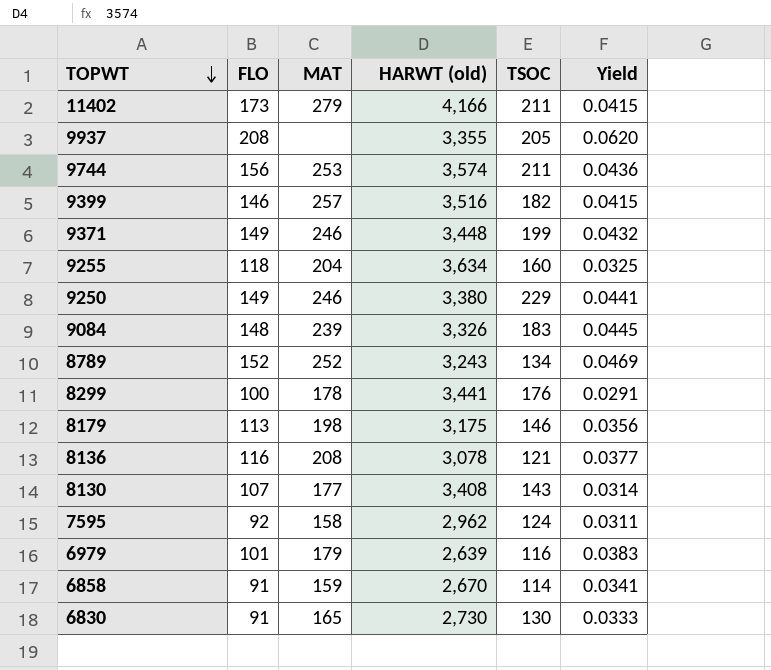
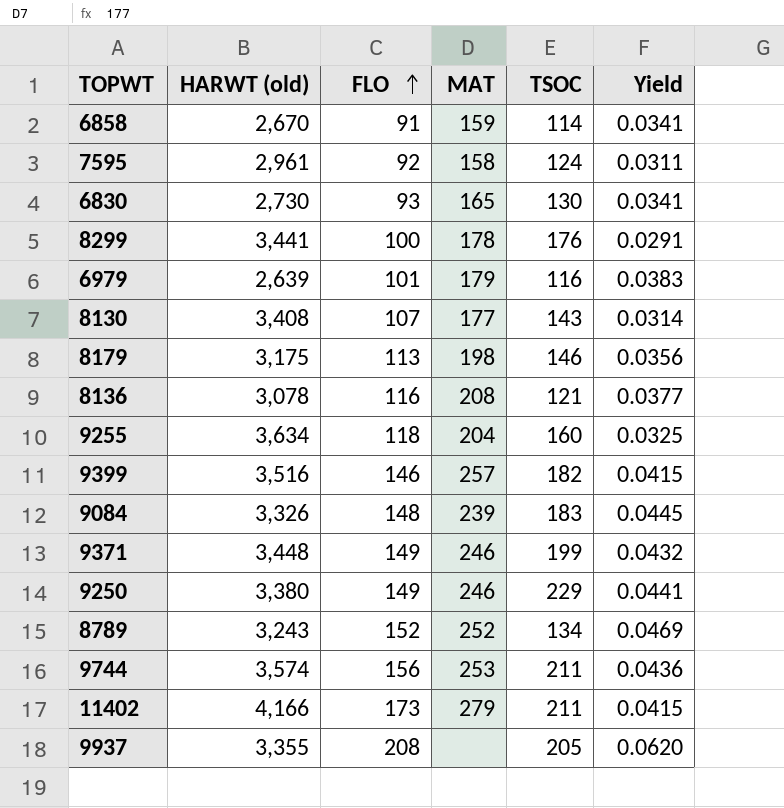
row order: TOPWT descending -> FLO ascending
column HARWT (old) | position: 4 -> 2
7595 | HARWT (old): 2,962 -> 2,961
6830 | FLO: 91 -> 93
6830 | Yield: 0.0333 -> 0.0341

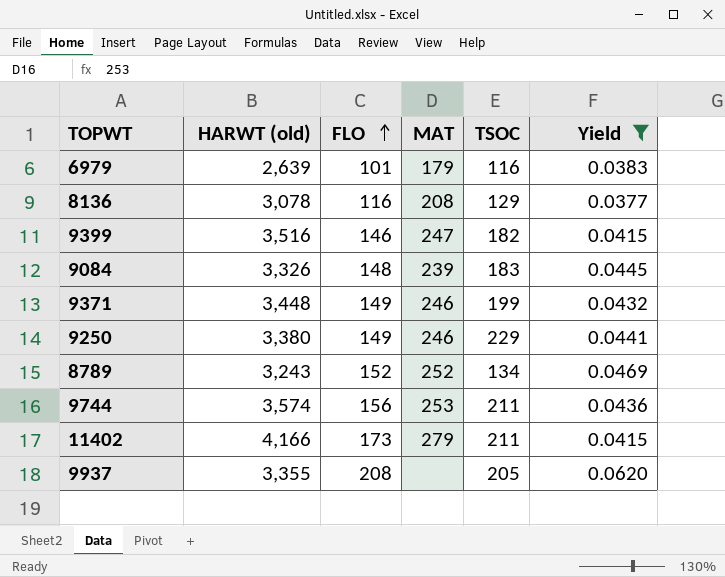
filter: none -> Yield >= 0.0377
8136 | TSOC: 121 -> 129
9399 | MAT: 257 -> 247

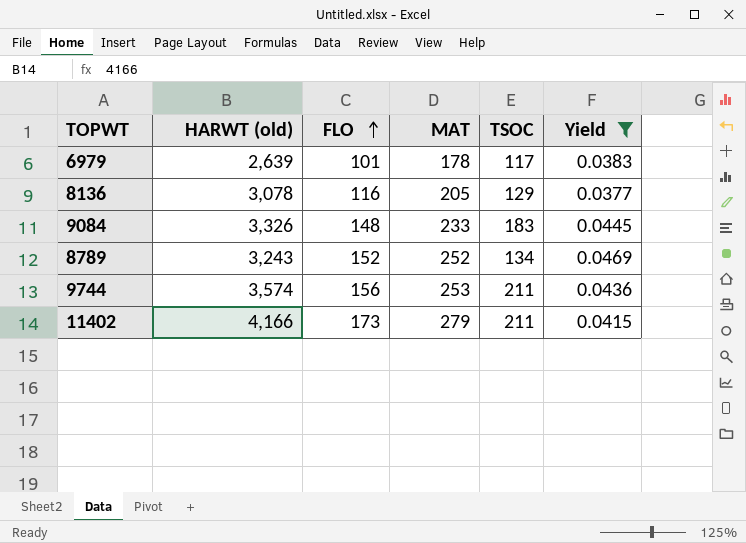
row 9399: 3,516 | 146 | 247 | 182 | 0.0415 -> none
row 9371: 3,448 | 149 | 246 | 199 | 0.0432 -> none
row 9250: 3,380 | 149 | 246 | 229 | 0.0441 -> none
row 9937: 3,355 | 208 | none | 205 | 0.0620 -> none
6979 | MAT: 179 -> 178
6979 | TSOC: 116 -> 117
8136 | MAT: 208 -> 205
9084 | MAT: 239 -> 233

